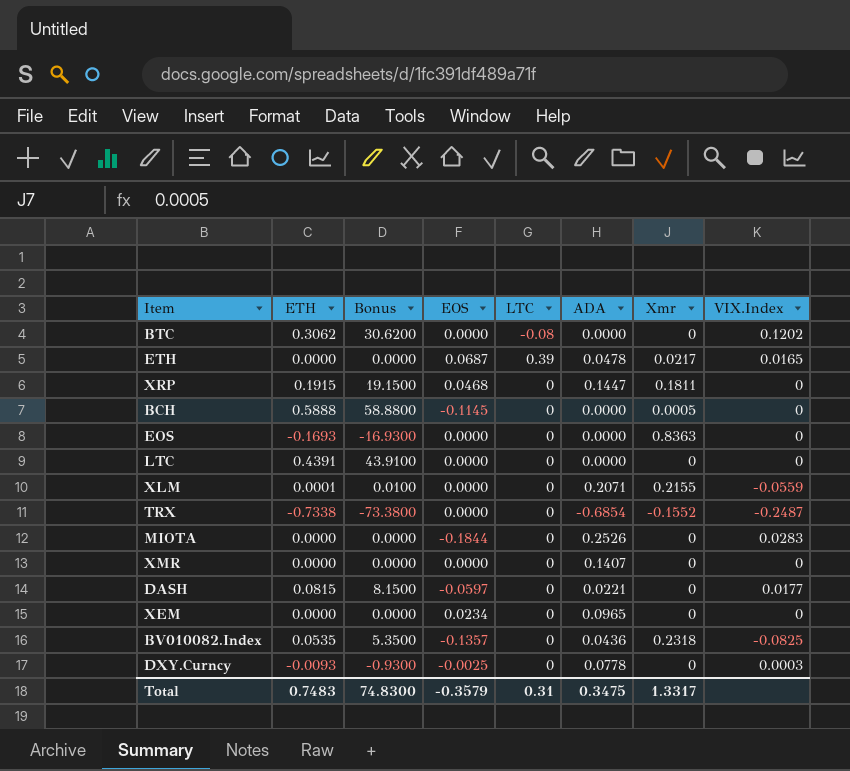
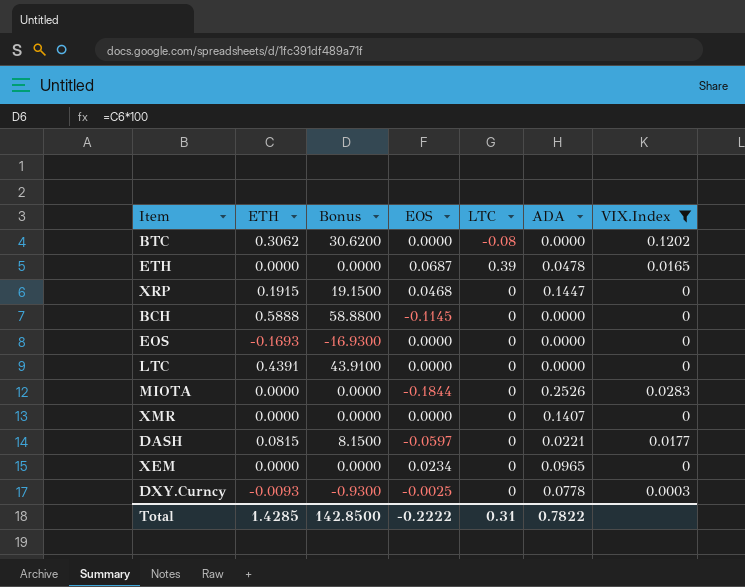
filter: none -> VIX.Index >= 0
column Xmr | position: 7 -> none
Total | ETH: 0.7483 -> 1.4285
Total | Bonus: 74.8300 -> 142.8500
Total | EOS: -0.3579 -> -0.2222
Total | ADA: 0.3475 -> 0.7822

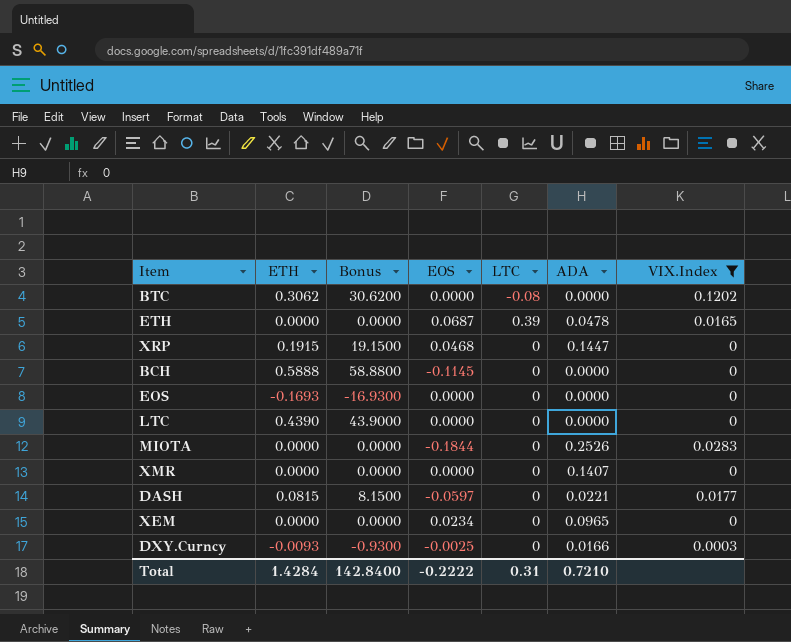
LTC | ETH: 0.4391 -> 0.4390
LTC | Bonus: 43.9100 -> 43.9000
DXY.Curncy | ADA: 0.0778 -> 0.0166
Total | ETH: 1.4285 -> 1.4284
Total | Bonus: 142.8500 -> 142.8400
Total | ADA: 0.7822 -> 0.7210

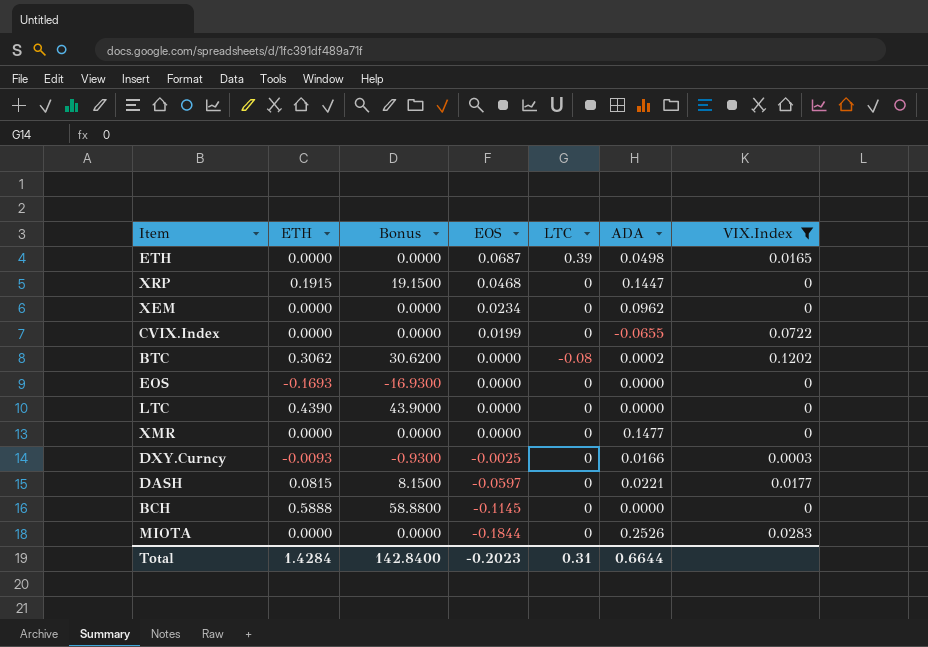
row order: none -> EOS descending
ETH | ADA: 0.0478 -> 0.0498
XEM | ADA: 0.0965 -> 0.0962
row CVIX.Index: none -> 0.0000 | 0.0000 | 0.0199 | 0 | -0.0655 | 0.0722
BTC | ADA: 0.0000 -> 0.0002
XMR | ADA: 0.1407 -> 0.1477
Total | EOS: -0.2222 -> -0.2023
Total | ADA: 0.7210 -> 0.6644

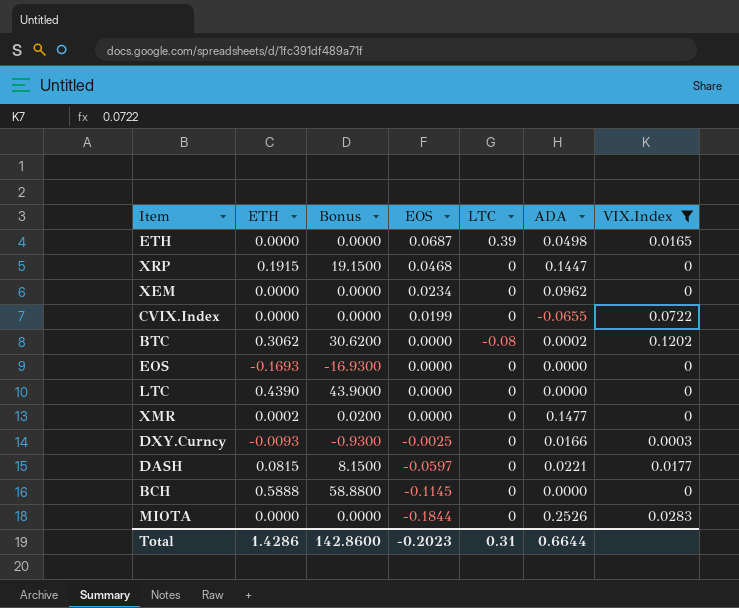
XMR | ETH: 0.0000 -> 0.0002
XMR | Bonus: 0.0000 -> 0.0200
Total | ETH: 1.4284 -> 1.4286
Total | Bonus: 142.8400 -> 142.8600

